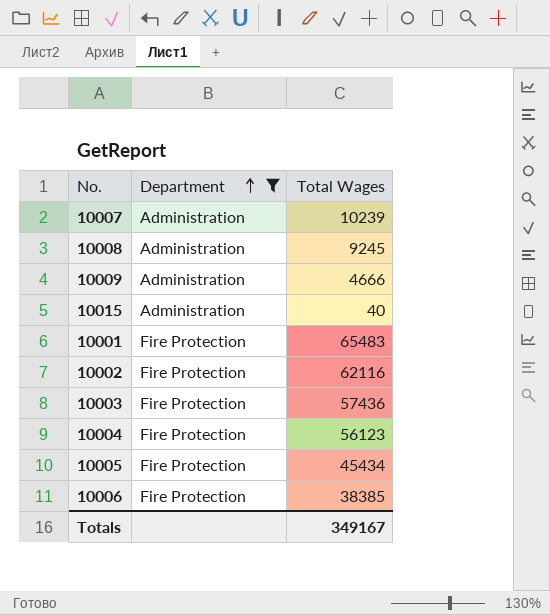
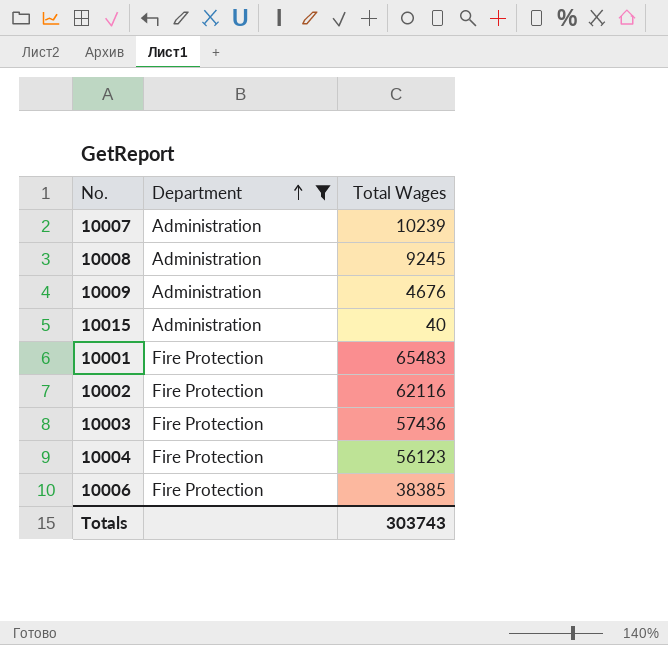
row 10005: Fire Protection | 45434 -> none
10009 | Total Wages: 4666 -> 4676
Totals | Total Wages: 349167 -> 303743

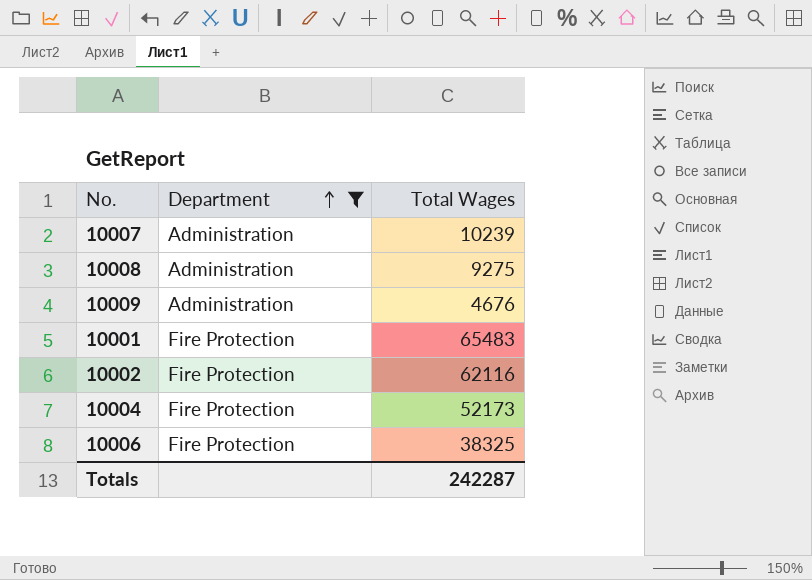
row 10015: Administration | 40 -> none
row 10003: Fire Protection | 57436 -> none
10008 | Total Wages: 9245 -> 9275
10004 | Total Wages: 56123 -> 52173
10006 | Total Wages: 38385 -> 38325
Totals | Total Wages: 303743 -> 242287

